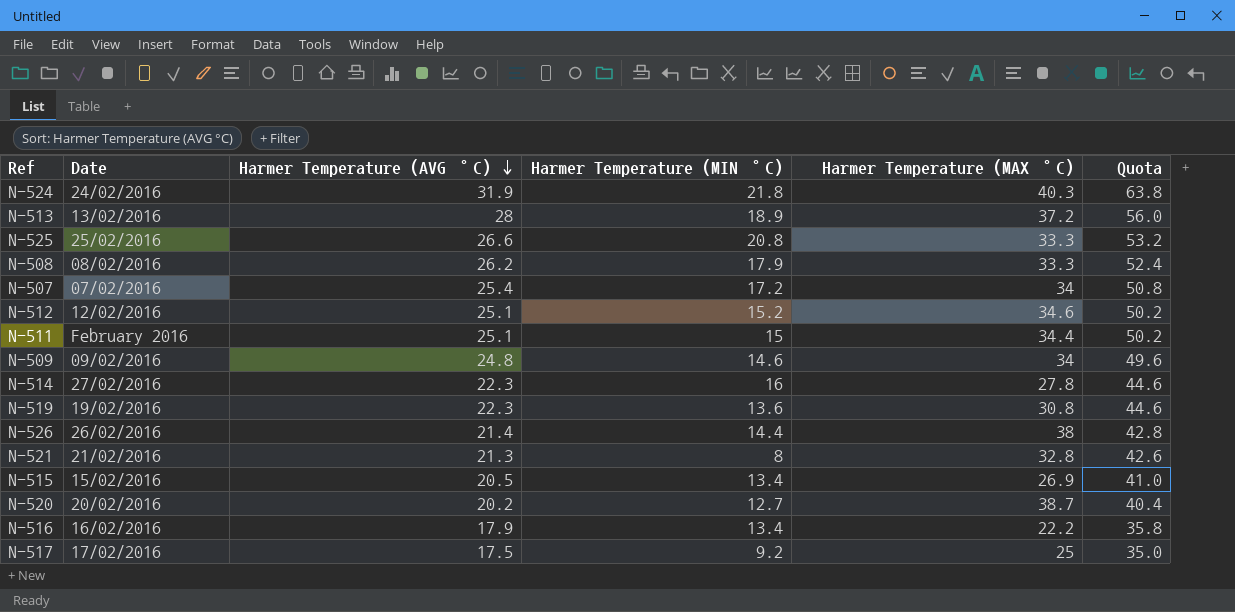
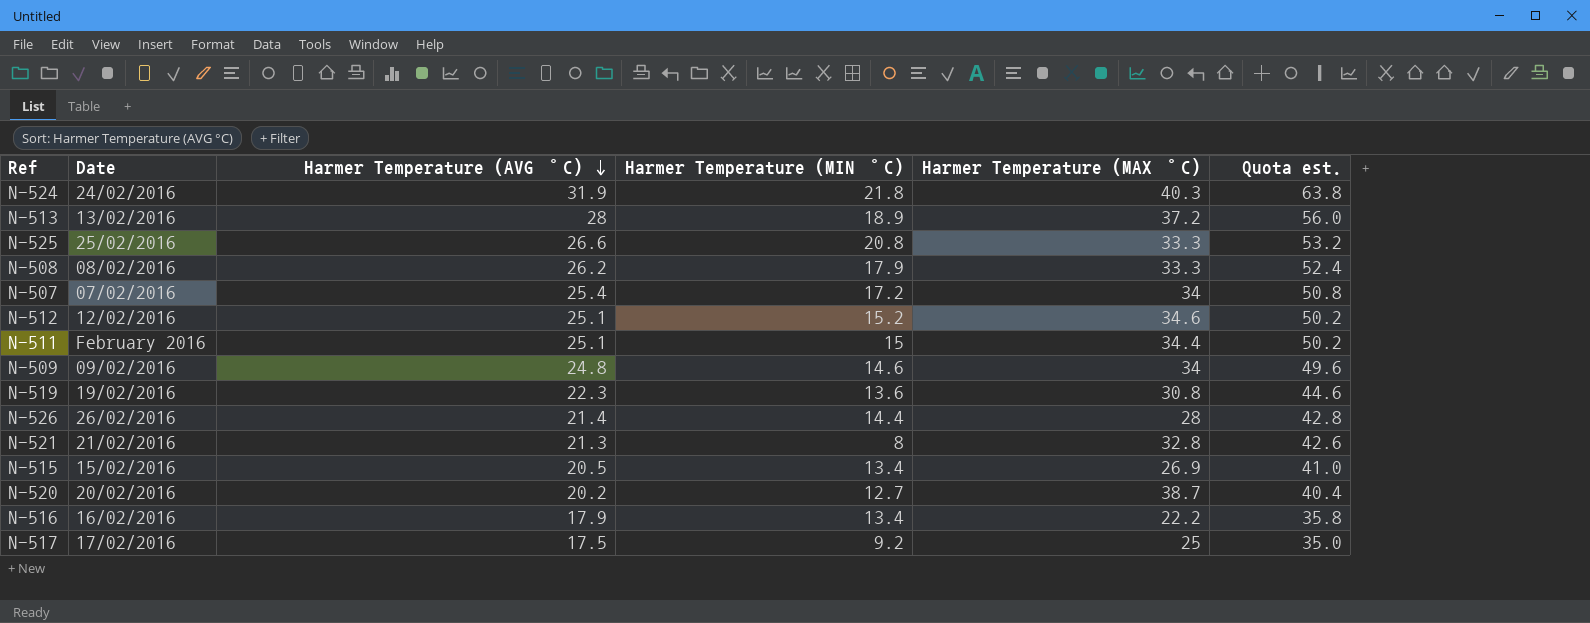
column name: Quota -> Quota est.
row N-514: 27/02/2016 | 22.3 | 16 | 27.8 | 44.6 -> none
N-526 | Harmer Temperature (MAX °C): 38 -> 28

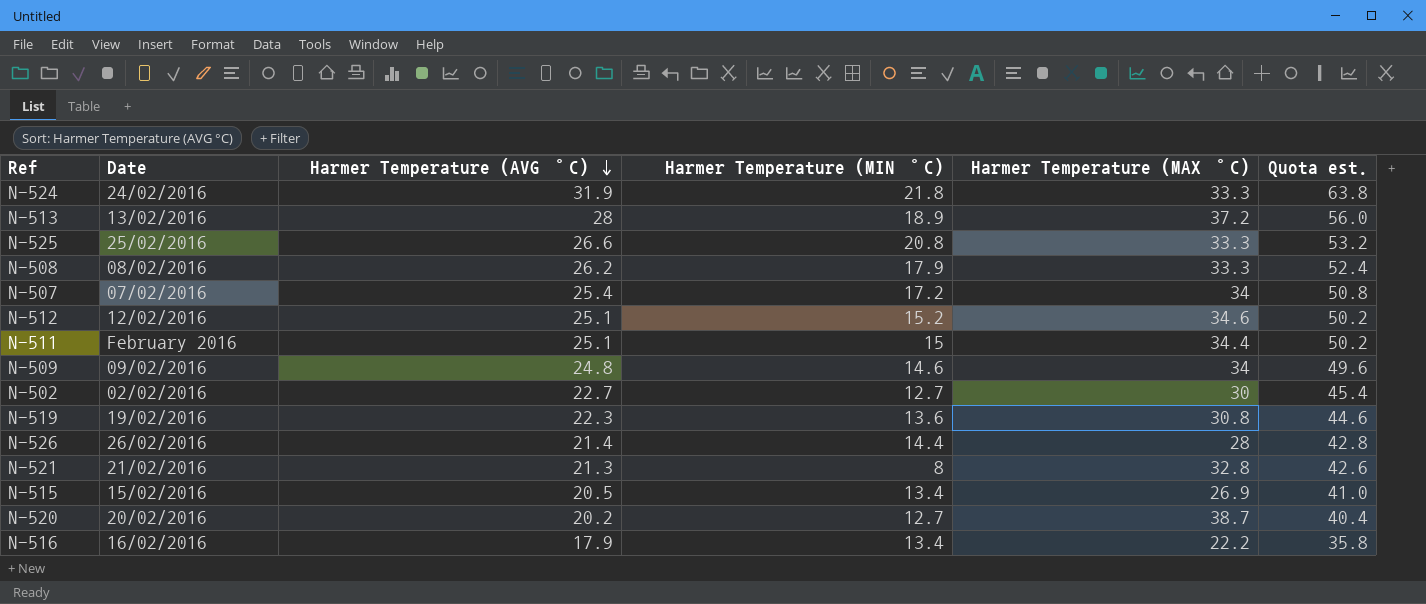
row N-517: 17/02/2016 | 17.5 | 9.2 | 25 | 35.0 -> none
N-524 | Harmer Temperature (MAX °C): 40.3 -> 33.3
row N-502: none -> 02/02/2016 | 22.7 | 12.7 | 30 | 45.4

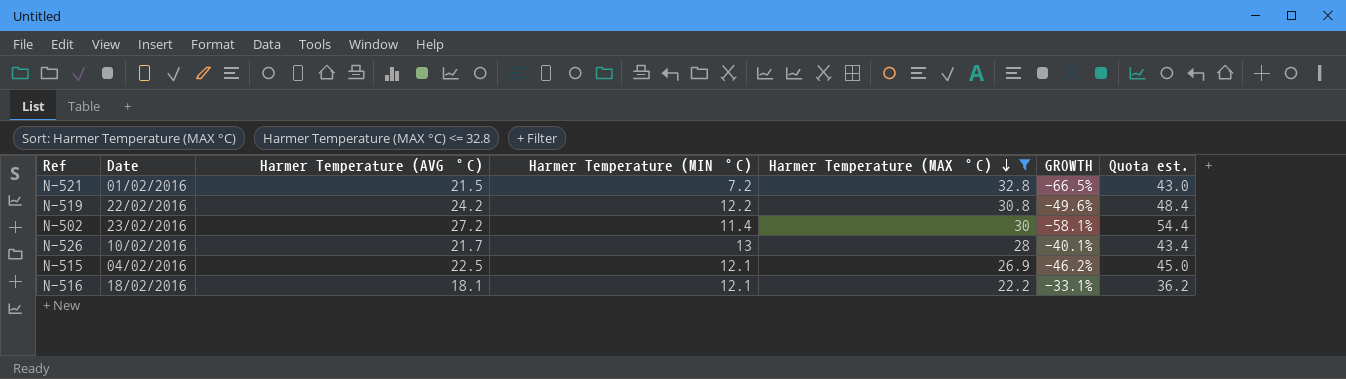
filter: none -> Harmer Temperature (MAX °C) <= 32.8
row order: Harmer Temperature (AVG °C) descending -> Harmer Temperature (MAX °C) descending
column GROWTH | formula: none -> ([Harmer Temperature (MIN °C)] - [Harmer Temperature (AVG °C)]) / [Harmer Temperature (AVG °C)]
N-521 | Date: 21/02/2016 -> 01/02/2016
N-521 | Harmer Temperature (AVG °C): 21.3 -> 21.5
N-521 | Harmer Temperature (MIN °C): 8 -> 7.2
N-521 | Quota est.: 42.6 -> 43.0
N-519 | Date: 19/02/2016 -> 22/02/2016
N-519 | Harmer Temperature (AVG °C): 22.3 -> 24.2
N-519 | Harmer Temperature (MIN °C): 13.6 -> 12.2
N-519 | Quota est.: 44.6 -> 48.4
N-502 | Date: 02/02/2016 -> 23/02/2016
N-502 | Harmer Temperature (AVG °C): 22.7 -> 27.2
N-502 | Harmer Temperature (MIN °C): 12.7 -> 11.4
N-502 | Quota est.: 45.4 -> 54.4
N-526 | Date: 26/02/2016 -> 10/02/2016
N-526 | Harmer Temperature (AVG °C): 21.4 -> 21.7
N-526 | Harmer Temperature (MIN °C): 14.4 -> 13
N-526 | Quota est.: 42.8 -> 43.4
N-515 | Date: 15/02/2016 -> 04/02/2016
N-515 | Harmer Temperature (AVG °C): 20.5 -> 22.5
N-515 | Harmer Temperature (MIN °C): 13.4 -> 12.1
N-515 | Quota est.: 41.0 -> 45.0
N-516 | Date: 16/02/2016 -> 18/02/2016
N-516 | Harmer Temperature (AVG °C): 17.9 -> 18.1
N-516 | Harmer Temperature (MIN °C): 13.4 -> 12.1
N-516 | Quota est.: 35.8 -> 36.2

